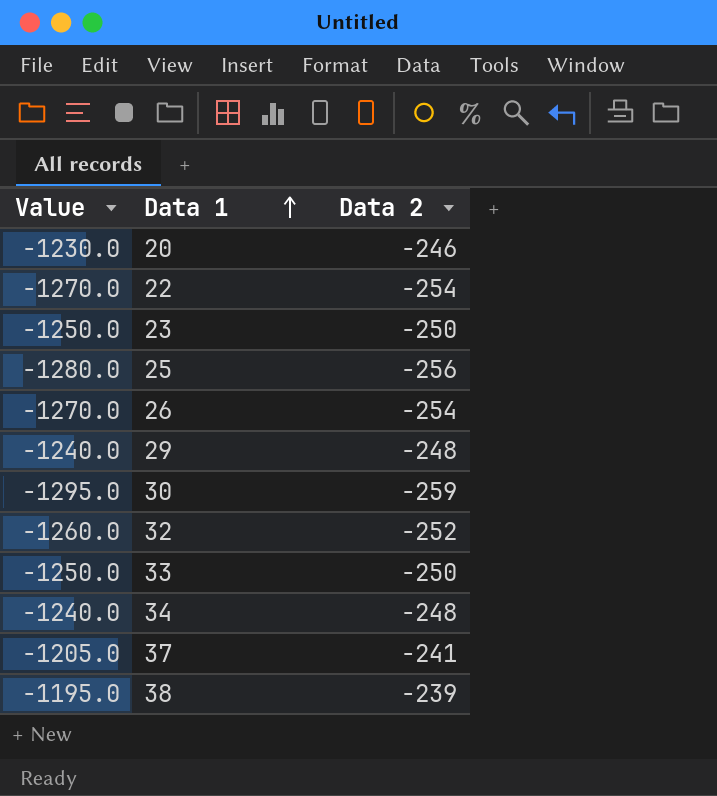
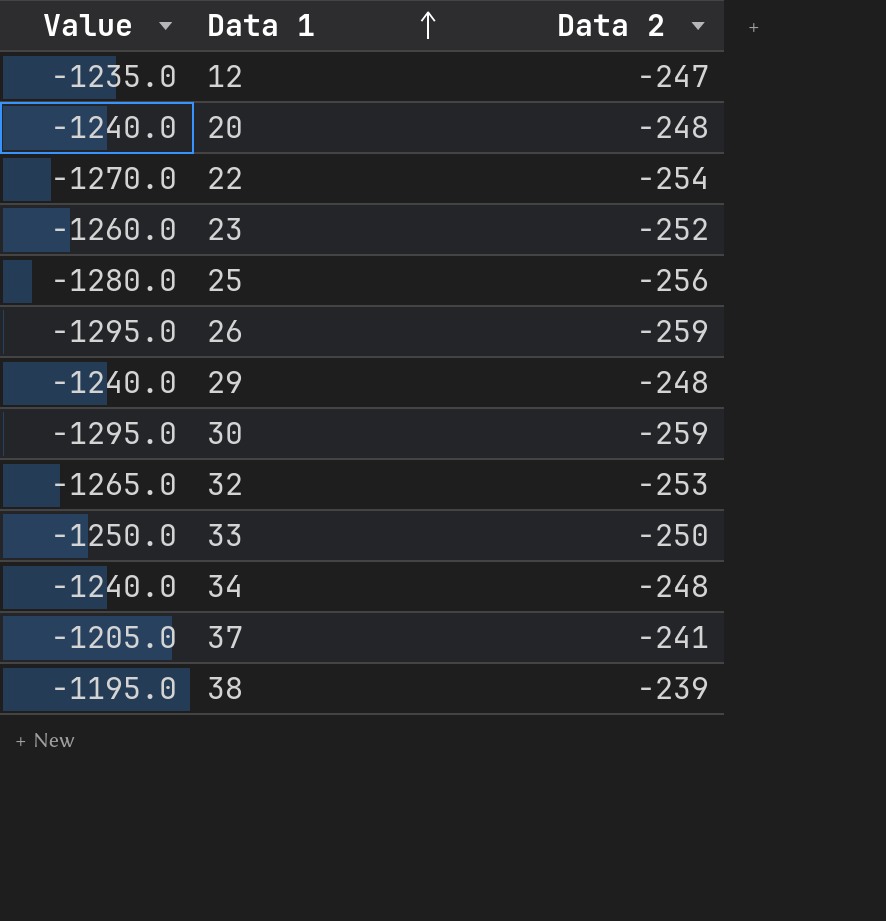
row 12: none -> -1235.0 | -247
20 | Value: -1230.0 -> -1240.0
20 | Data 2: -246 -> -248
23 | Value: -1250.0 -> -1260.0
23 | Data 2: -250 -> -252
26 | Value: -1270.0 -> -1295.0
26 | Data 2: -254 -> -259
32 | Value: -1260.0 -> -1265.0
32 | Data 2: -252 -> -253

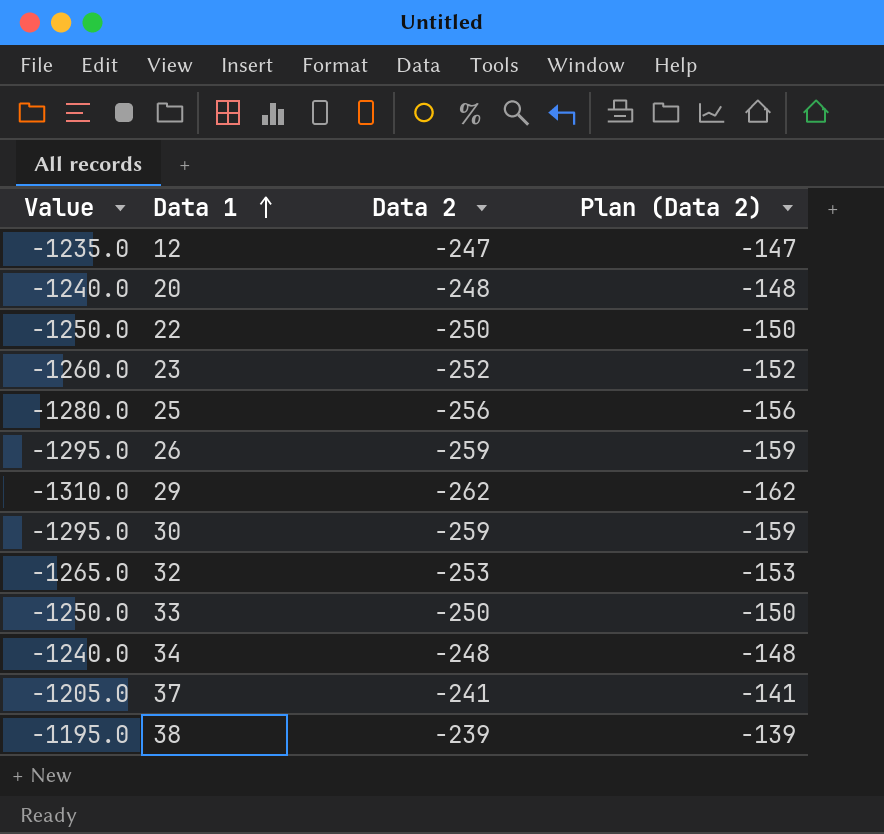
column Plan (Data 2) | formula: none -> [Data 2] + 100
22 | Value: -1270.0 -> -1250.0
22 | Data 2: -254 -> -250
29 | Value: -1240.0 -> -1310.0
29 | Data 2: -248 -> -262

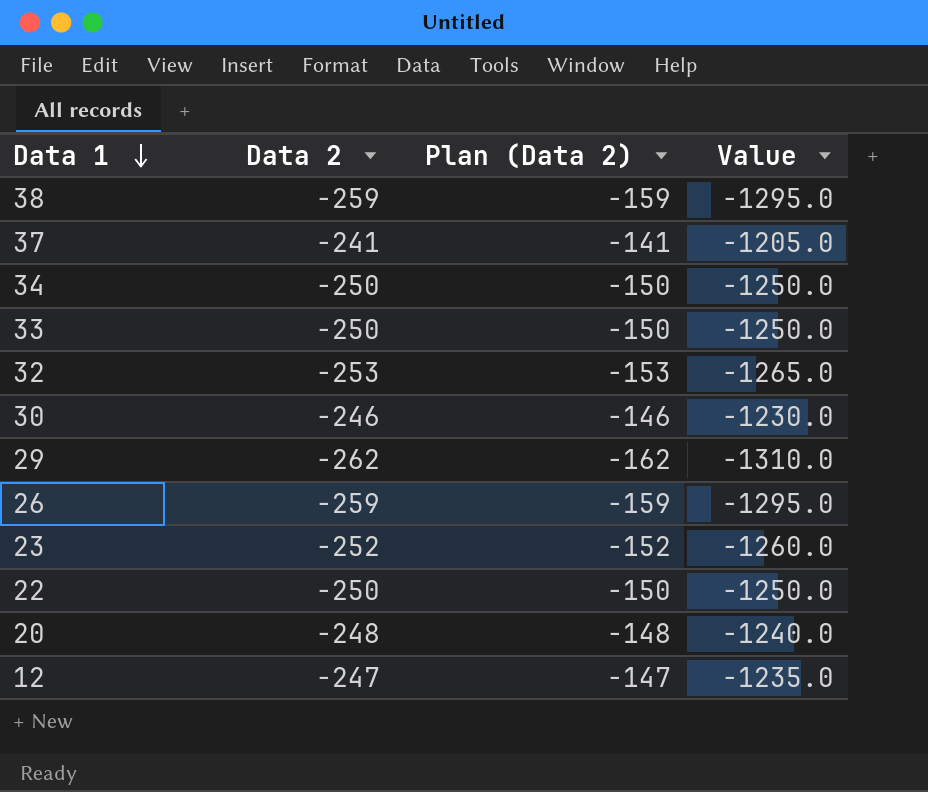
row order: Data 1 ascending -> Data 1 descending
column Value | position: 1 -> 4
row 25: -1280.0 | -256 | -156 -> none
38 | Data 2: -239 -> -259
38 | Plan (Data 2): -139 -> -159
38 | Value: -1195.0 -> -1295.0
34 | Data 2: -248 -> -250
34 | Plan (Data 2): -148 -> -150
34 | Value: -1240.0 -> -1250.0
30 | Data 2: -259 -> -246
30 | Plan (Data 2): -159 -> -146
30 | Value: -1295.0 -> -1230.0

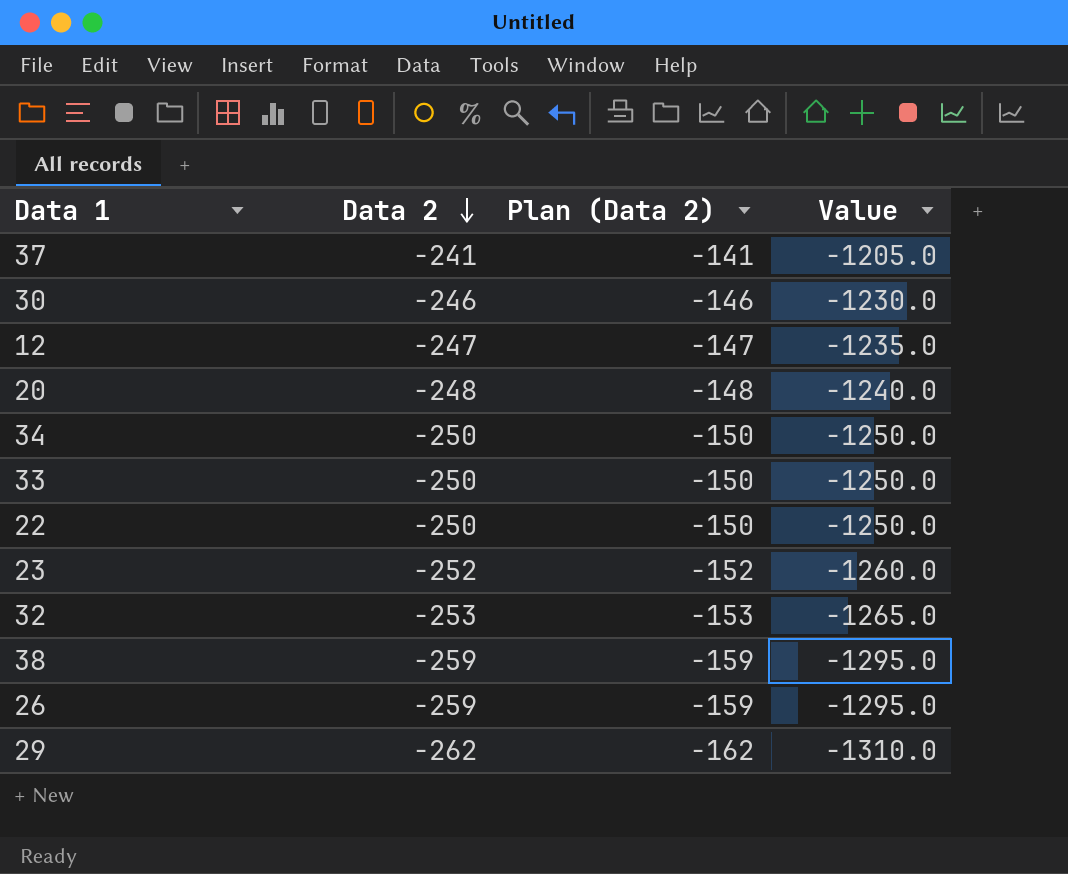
row order: Data 1 descending -> Data 2 descending

